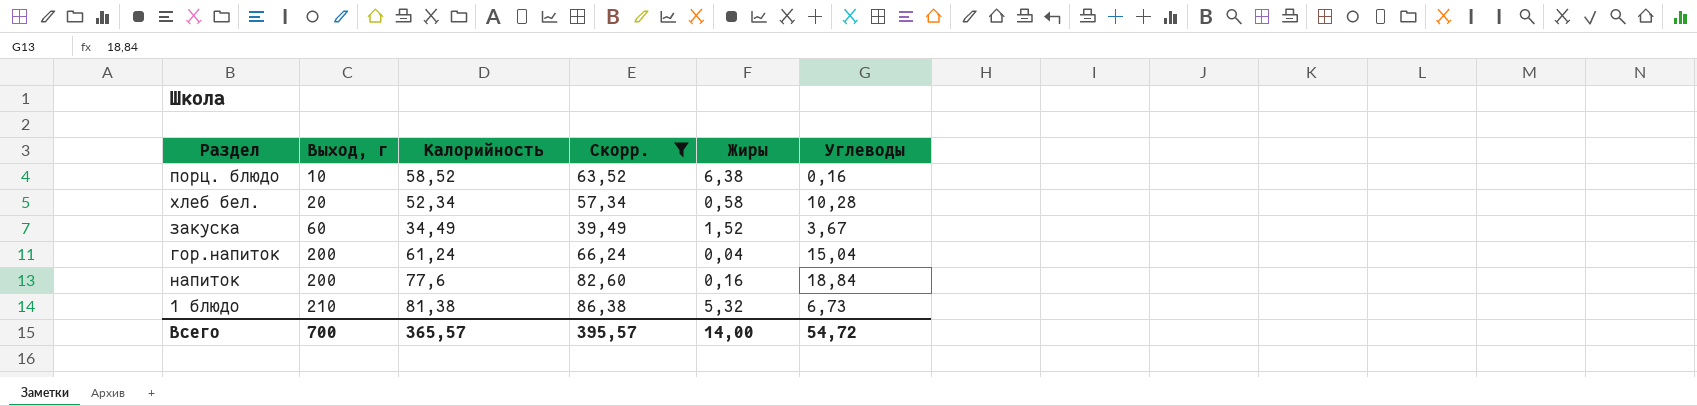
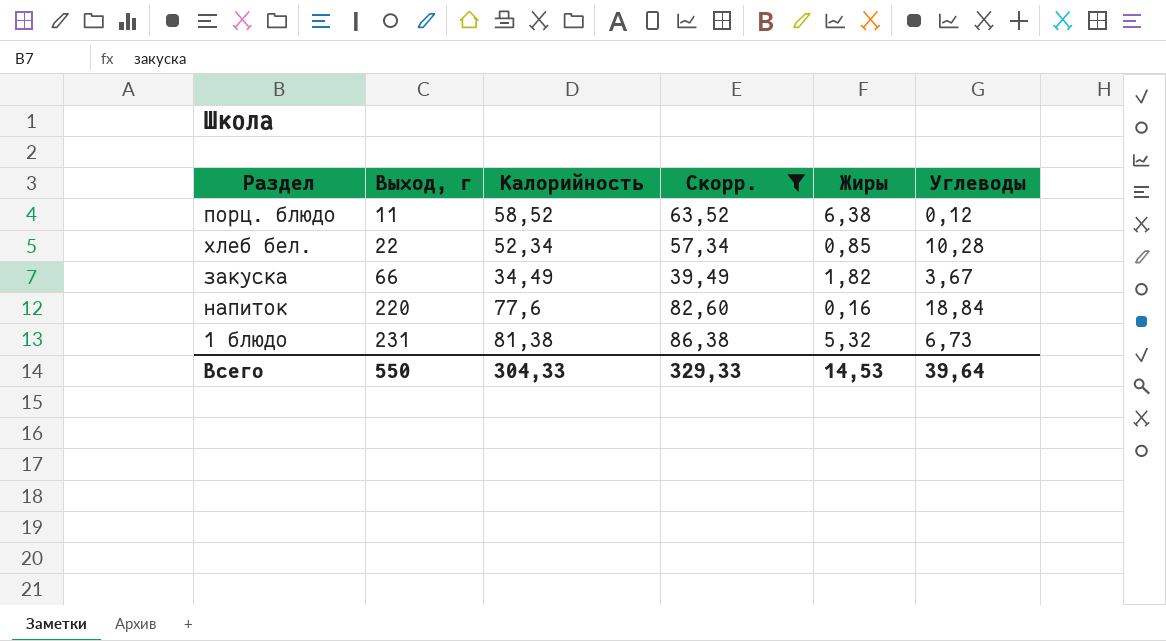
row гор.напиток: 200 | 61,24 | 66,24 | 0,04 | 15,04 -> none
порц. блюдо | Выход, г: 10 -> 11
порц. блюдо | Углеводы: 0,16 -> 0,12
хлеб бел. | Выход, г: 20 -> 22
хлеб бел. | Жиры: 0,58 -> 0,85
закуска | Выход, г: 60 -> 66
закуска | Жиры: 1,52 -> 1,82
напиток | Выход, г: 200 -> 220
1 блюдо | Выход, г: 210 -> 231
Всего | Выход, г: 700 -> 550
Всего | Калорийность: 365,57 -> 304,33
Всего | Скорр.: 395,57 -> 329,33
Всего | Жиры: 14,00 -> 14,53
Всего | Углеводы: 54,72 -> 39,64

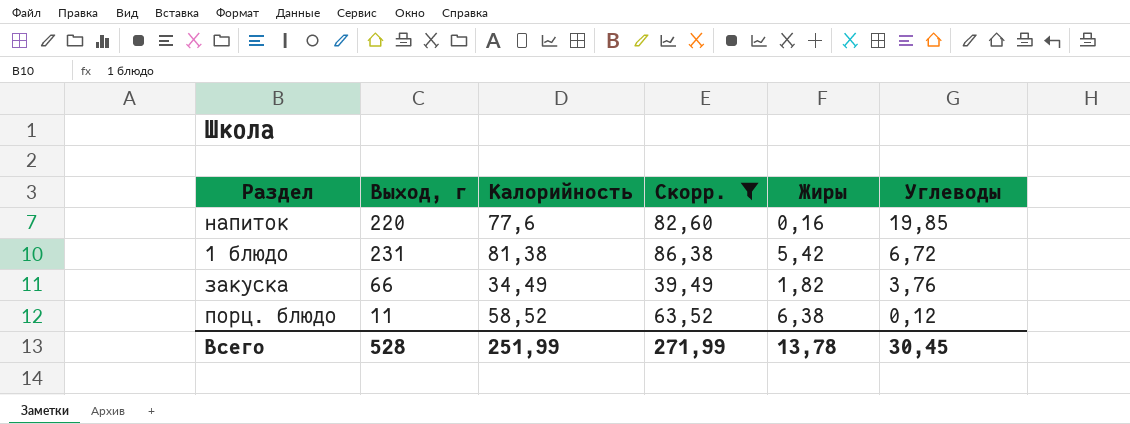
row order: Выход, г ascending -> Углеводы descending
row хлеб бел.: 22 | 52,34 | 57,34 | 0,85 | 10,28 -> none
напиток | Углеводы: 18,84 -> 19,85
1 блюдо | Жиры: 5,32 -> 5,42
1 блюдо | Углеводы: 6,73 -> 6,72
закуска | Углеводы: 3,67 -> 3,76
Всего | Выход, г: 550 -> 528
Всего | Калорийность: 304,33 -> 251,99
Всего | Скорр.: 329,33 -> 271,99
Всего | Жиры: 14,53 -> 13,78
Всего | Углеводы: 39,64 -> 30,45

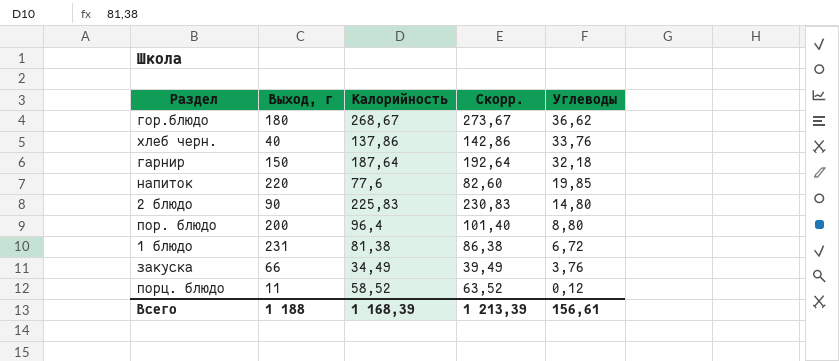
filter: Скорр. <= 86,38 -> none
column Жиры | position: 5 -> none
Всего | Выход, г: 528 -> 1 188
Всего | Калорийность: 251,99 -> 1 168,39
Всего | Скорр.: 271,99 -> 1 213,39
Всего | Углеводы: 30,45 -> 156,61

